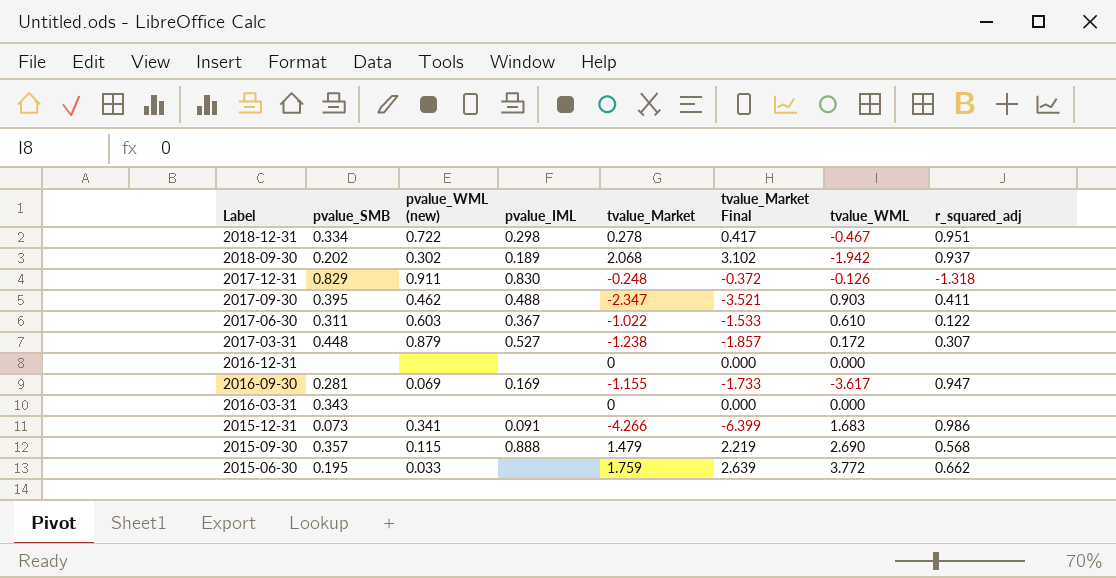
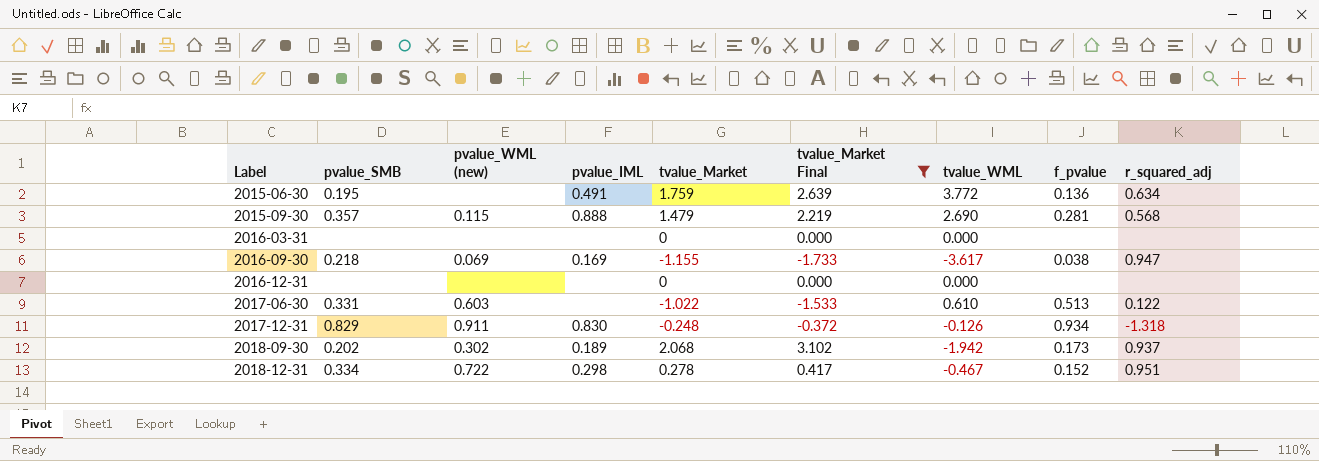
filter: none -> tvalue_Market Final >= -1.733
row order: Label descending -> Label ascending
column f_pvalue | position: none -> 8
2015-06-30 | pvalue_WML (new): 0.033 -> none
2015-06-30 | pvalue_IML: none -> 0.491
2015-06-30 | r_squared_adj: 0.662 -> 0.634
2016-03-31 | pvalue_SMB: 0.343 -> none
2016-09-30 | pvalue_SMB: 0.281 -> 0.218
2017-06-30 | pvalue_SMB: 0.311 -> 0.331
2017-06-30 | pvalue_IML: 0.367 -> none

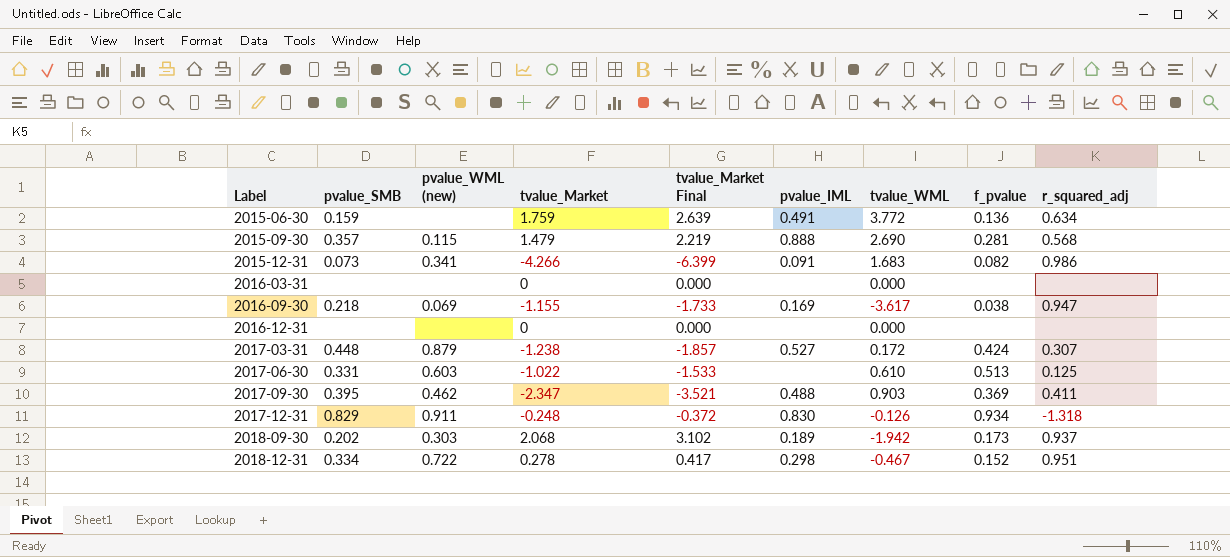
filter: tvalue_Market Final >= -1.733 -> none
column pvalue_IML | position: 4 -> 6
2015-06-30 | pvalue_SMB: 0.195 -> 0.159
2017-06-30 | r_squared_adj: 0.122 -> 0.125
2018-09-30 | pvalue_WML (new): 0.302 -> 0.303

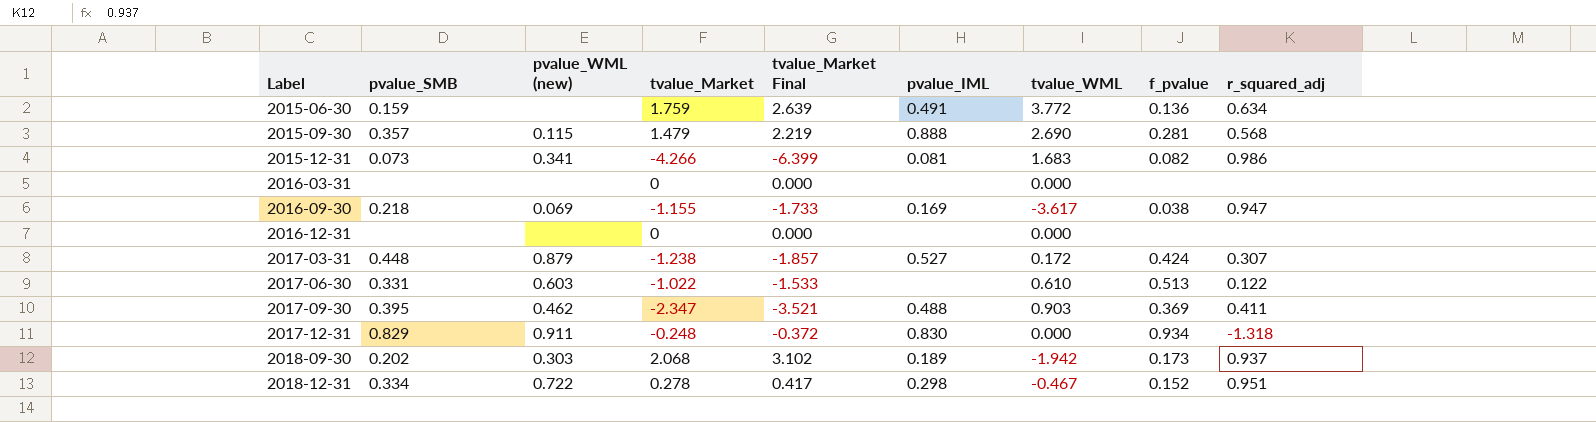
2015-12-31 | pvalue_IML: 0.091 -> 0.081
2017-06-30 | r_squared_adj: 0.125 -> 0.122
2017-12-31 | tvalue_WML: -0.126 -> 0.000

